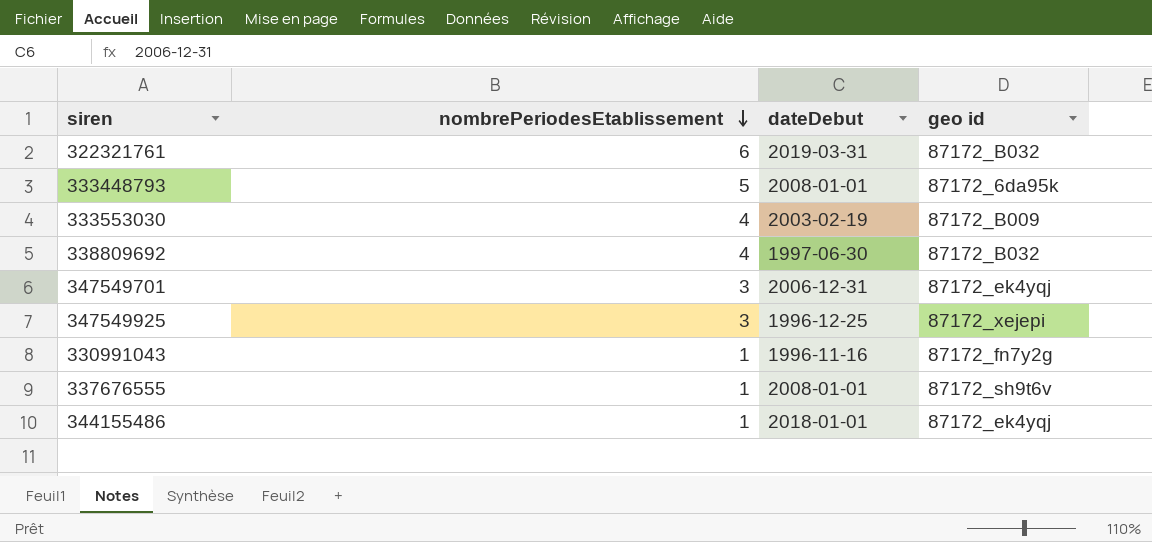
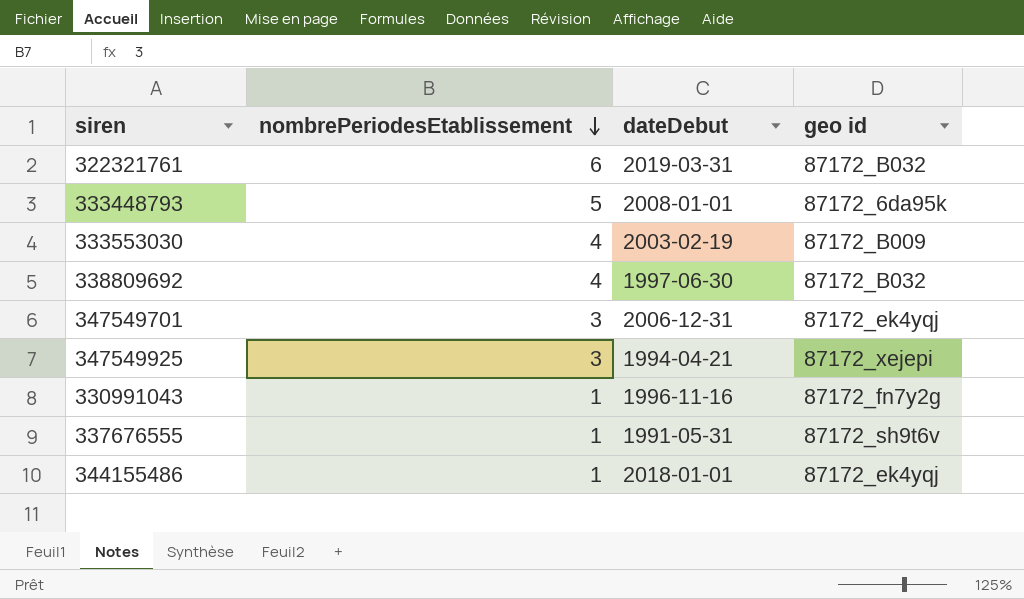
347549925 | dateDebut: 1996-12-25 -> 1994-04-21
337676555 | dateDebut: 2008-01-01 -> 1991-05-31

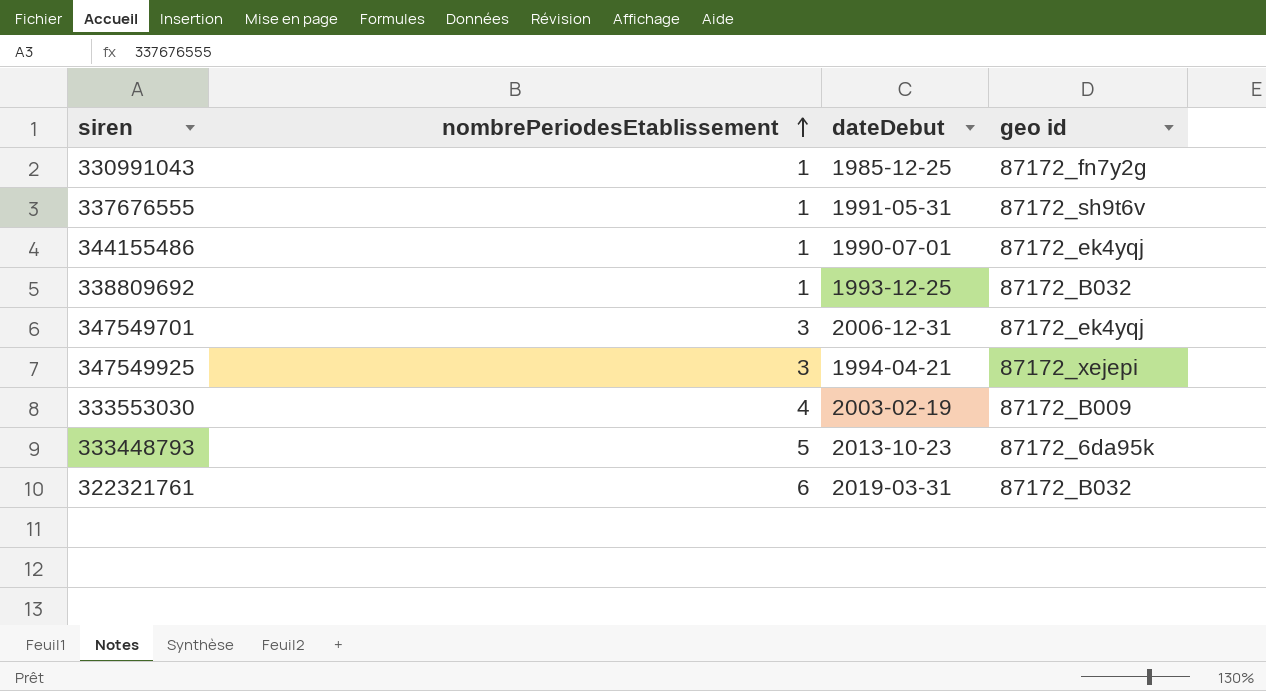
row order: nombrePeriodesEtablissement descending -> nombrePeriodesEtablissement ascending
330991043 | dateDebut: 1996-11-16 -> 1985-12-25
344155486 | dateDebut: 2018-01-01 -> 1990-07-01
338809692 | nombrePeriodesEtablissement: 4 -> 1
338809692 | dateDebut: 1997-06-30 -> 1993-12-25
333448793 | dateDebut: 2008-01-01 -> 2013-10-23

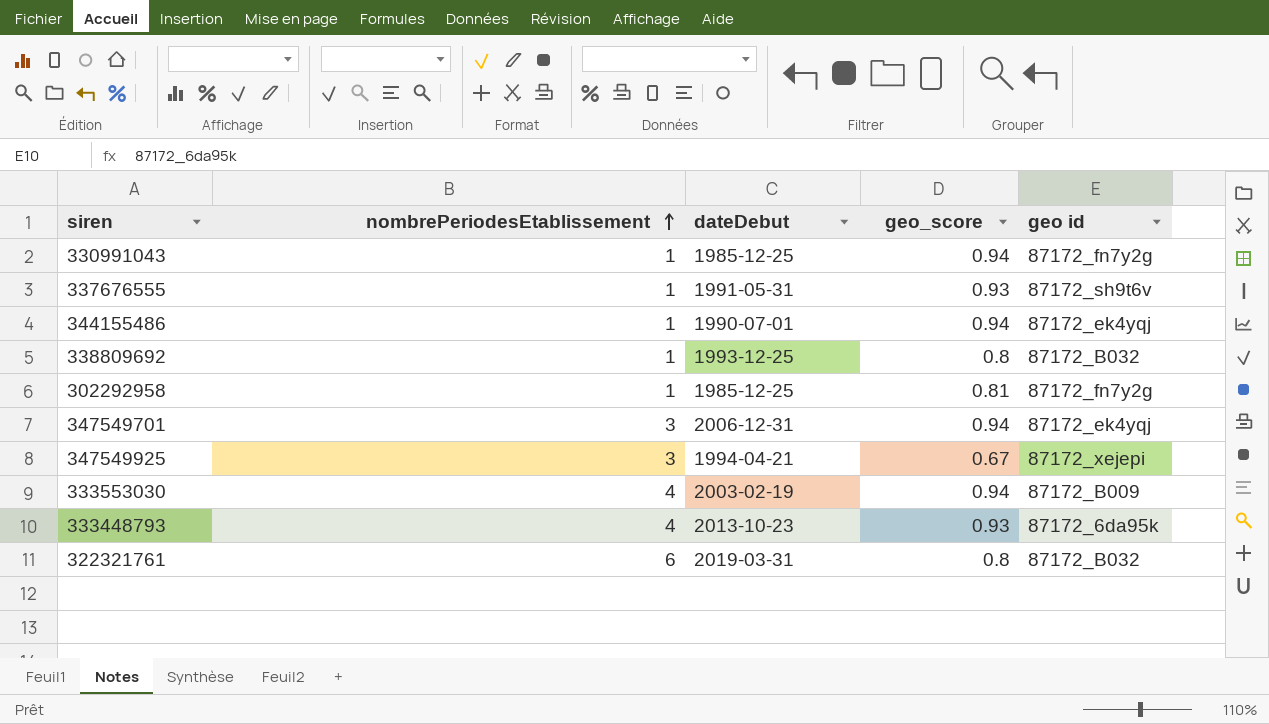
column geo_score | position: none -> 4
row 302292958: none -> 1 | 1985-12-25 | 0.81 | 87172_fn7y2g
333448793 | nombrePeriodesEtablissement: 5 -> 4

